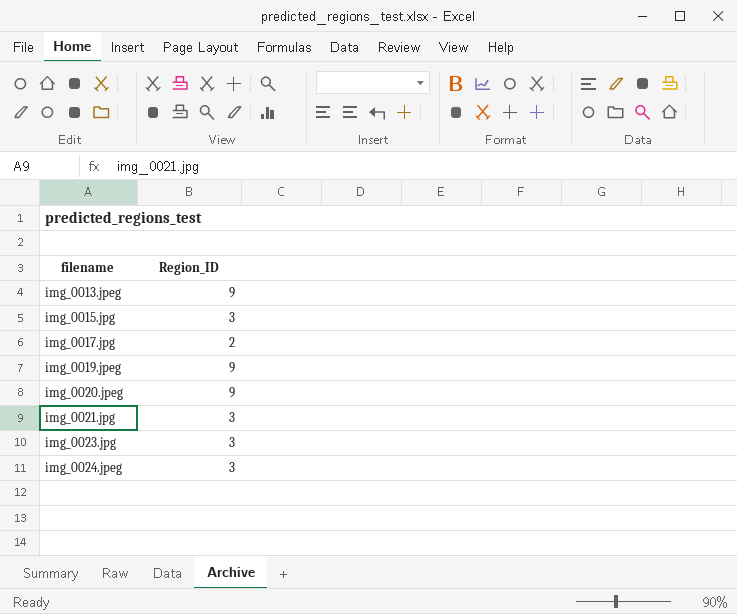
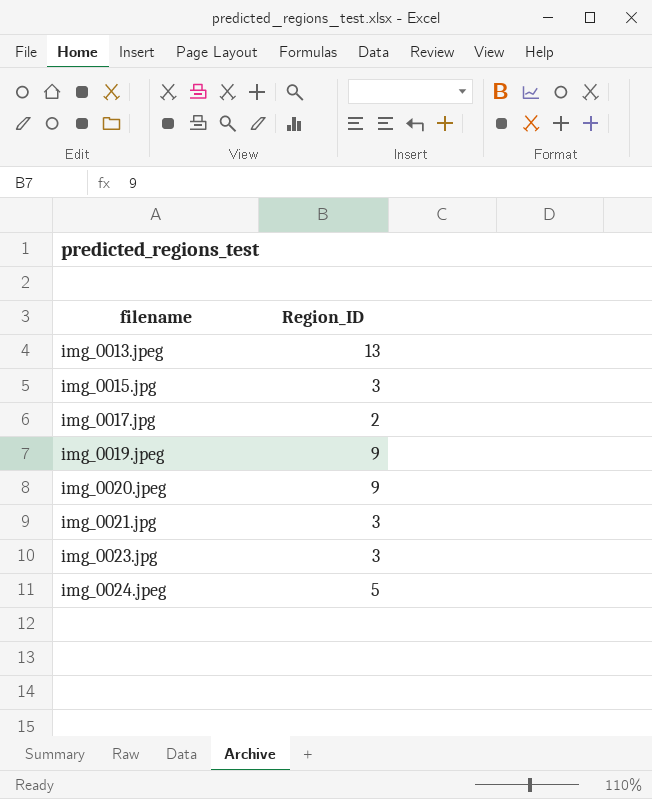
img_0013.jpeg | Region_ID: 9 -> 13
img_0024.jpeg | Region_ID: 3 -> 5

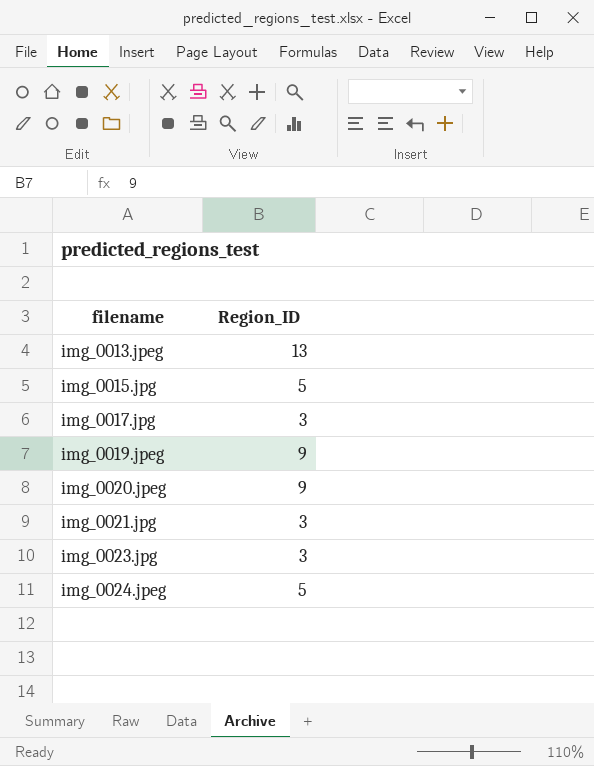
img_0015.jpg | Region_ID: 3 -> 5
img_0017.jpg | Region_ID: 2 -> 3

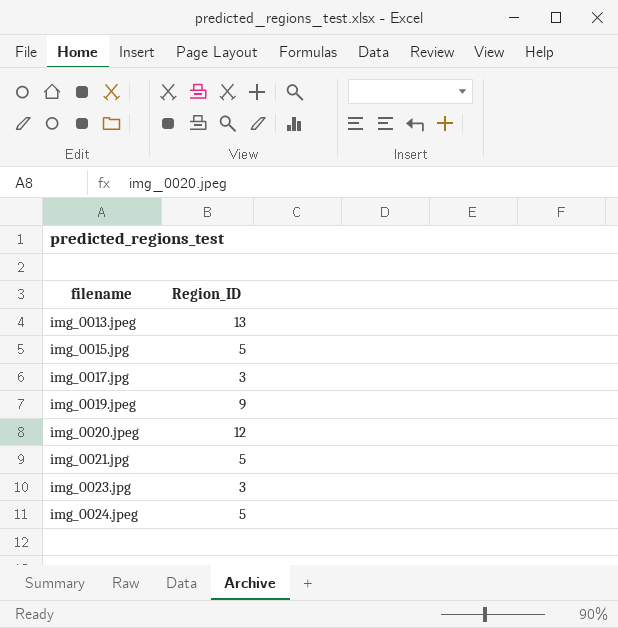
img_0020.jpeg | Region_ID: 9 -> 12
img_0021.jpg | Region_ID: 3 -> 5

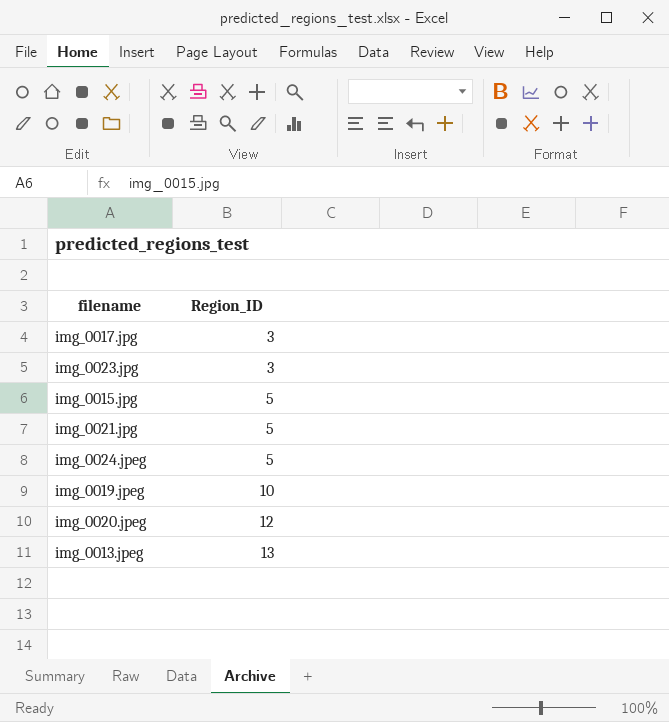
row order: filename ascending -> Region_ID ascending
img_0019.jpeg | Region_ID: 9 -> 10

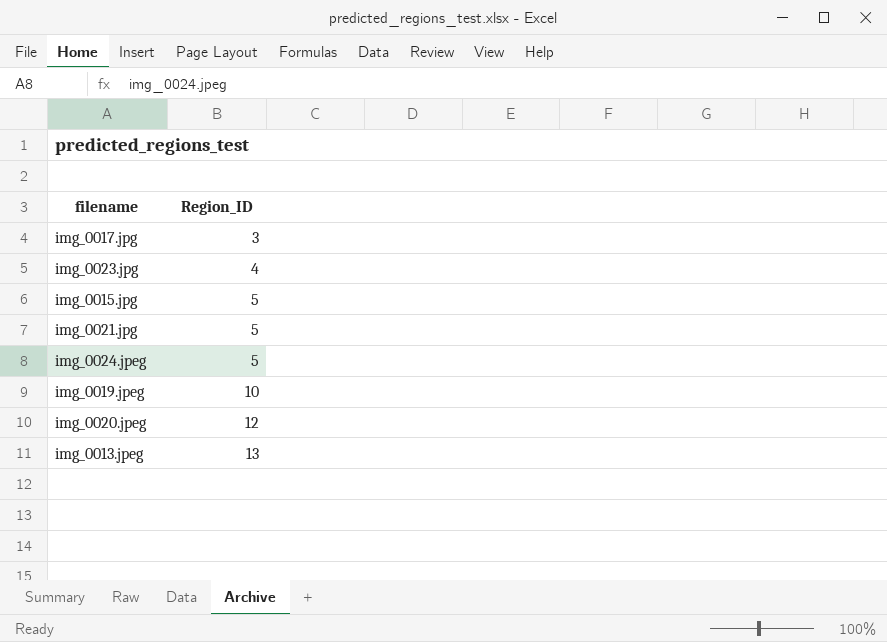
img_0023.jpg | Region_ID: 3 -> 4

